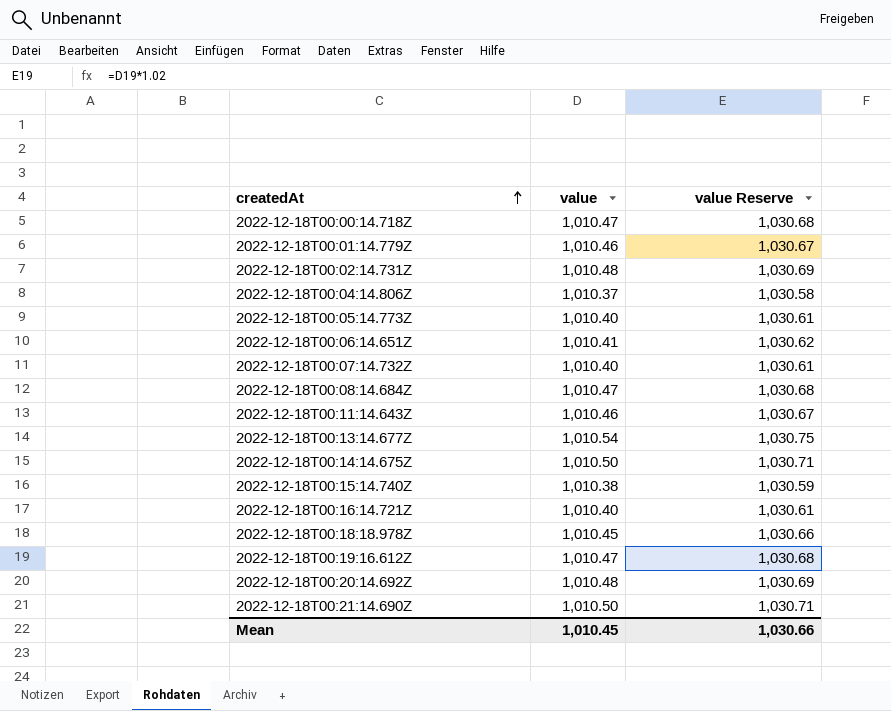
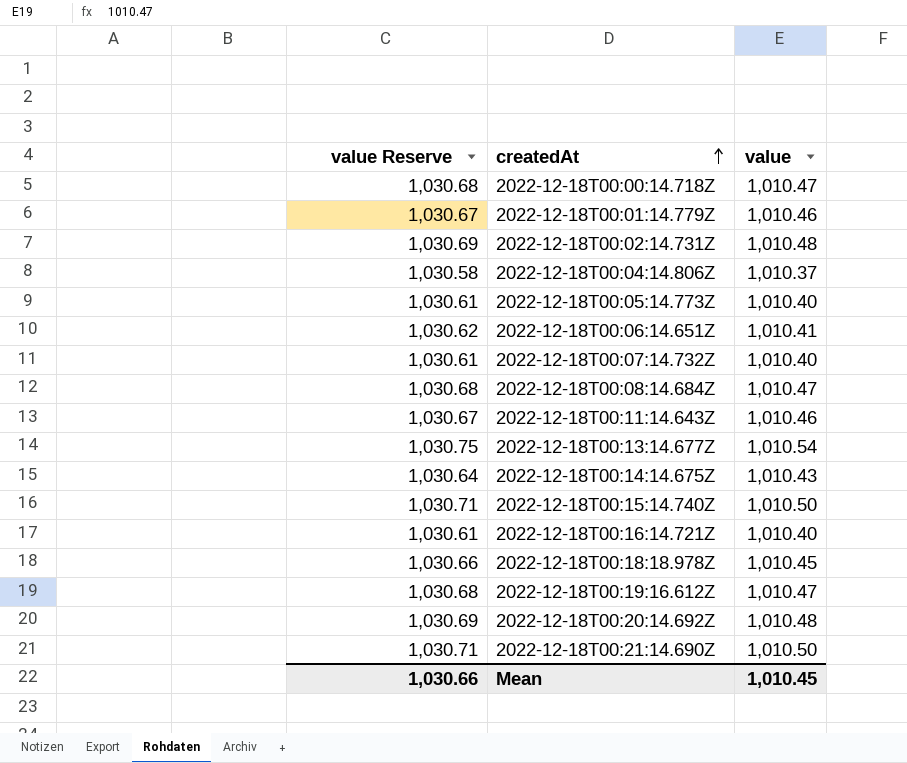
column value Reserve | position: 3 -> 1
2022-12-18T00:14:14.675Z | value Reserve: 1,030.71 -> 1,030.64
2022-12-18T00:14:14.675Z | value: 1,010.50 -> 1,010.43
2022-12-18T00:15:14.740Z | value Reserve: 1,030.59 -> 1,030.71
2022-12-18T00:15:14.740Z | value: 1,010.38 -> 1,010.50

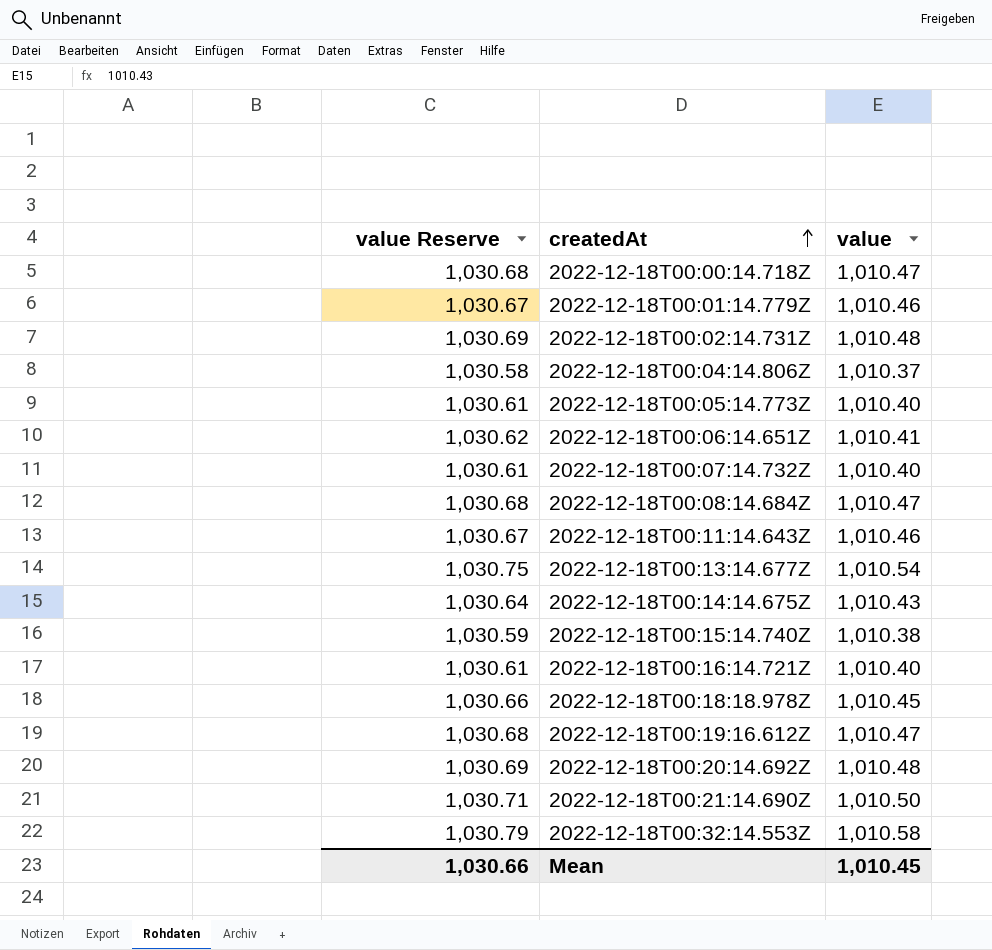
2022-12-18T00:15:14.740Z | value Reserve: 1,030.71 -> 1,030.59
2022-12-18T00:15:14.740Z | value: 1,010.50 -> 1,010.38
row 2022-12-18T00:32:14.553Z: none -> 1,030.79 | 1,010.58

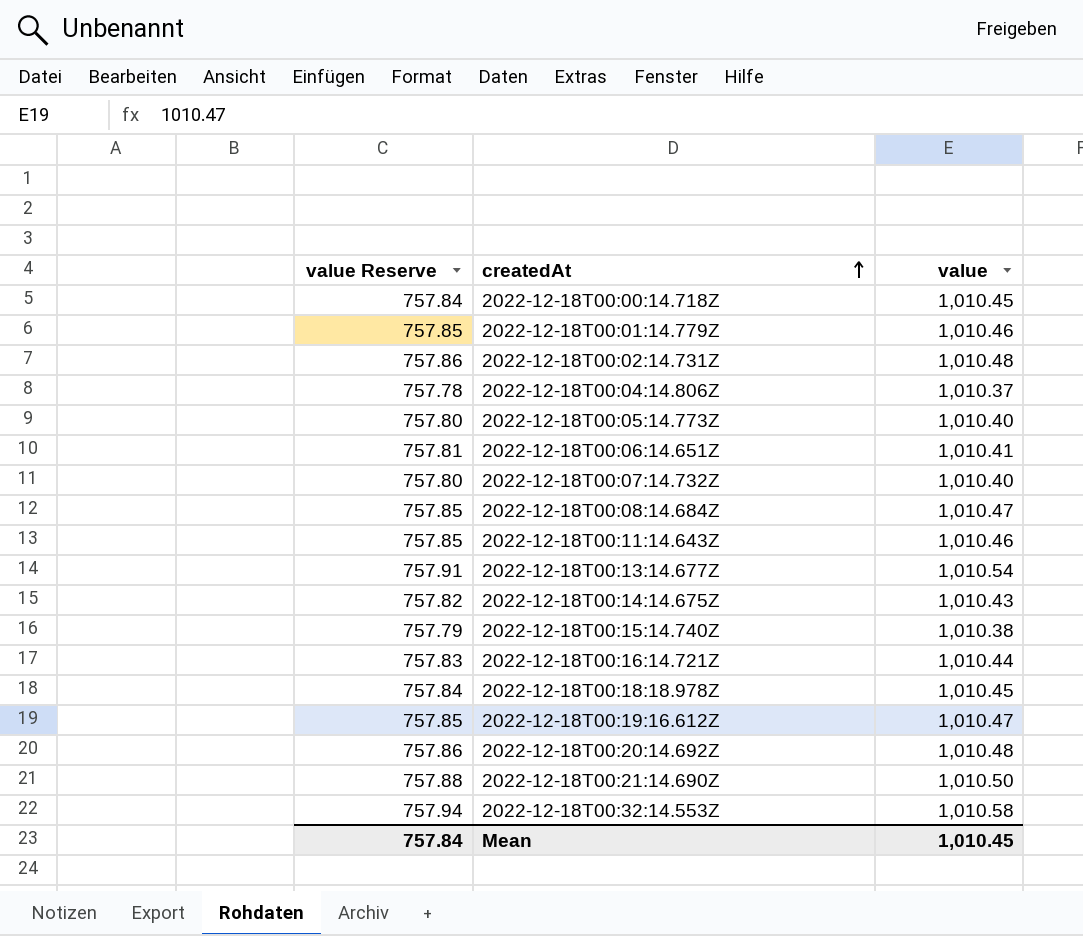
column value Reserve | formula: [value] * 1.02 -> [value] * 0.75
2022-12-18T00:00:14.718Z | value: 1,010.47 -> 1,010.45
2022-12-18T00:16:14.721Z | value: 1,010.40 -> 1,010.44
Mean | value Reserve: 1,030.66 -> 757.84

